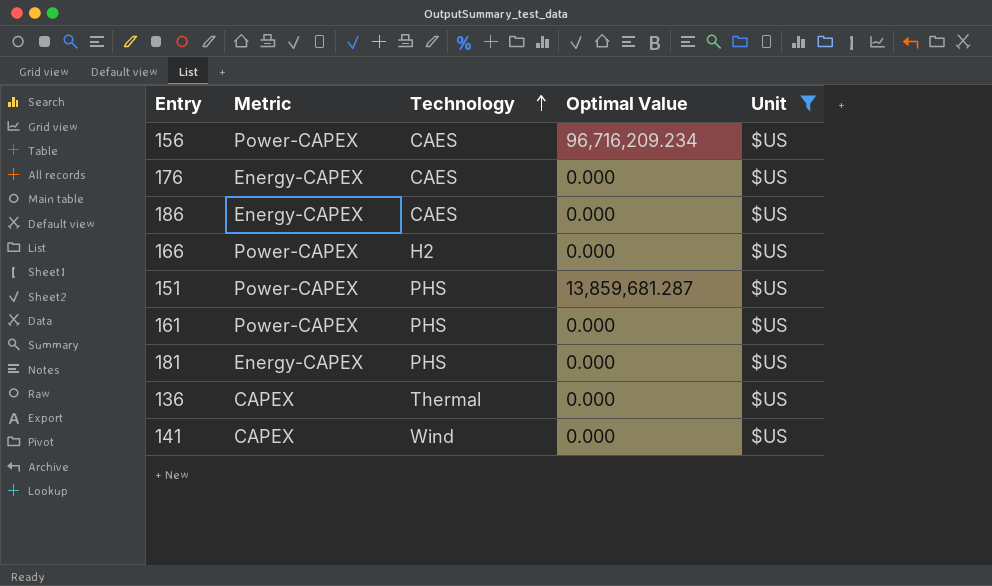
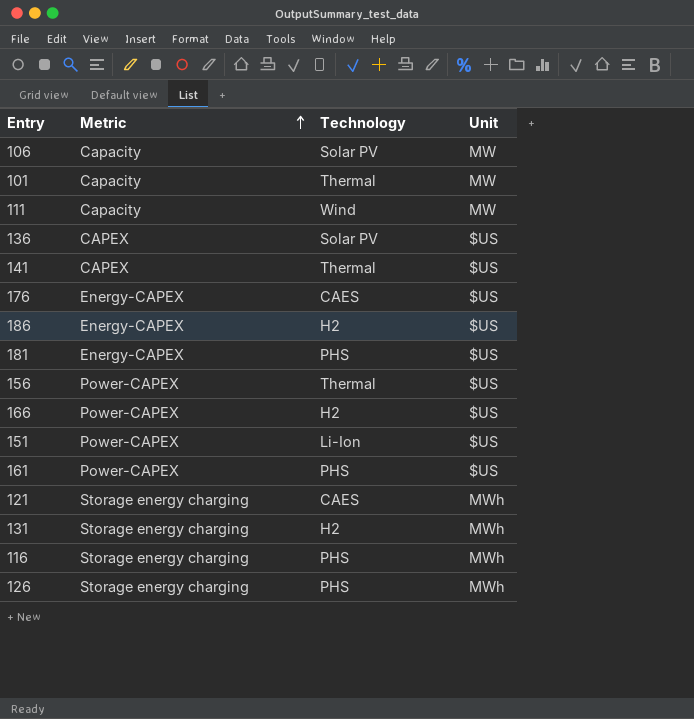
filter: Unit = $US -> none
row order: Technology ascending -> Metric ascending
column Optimal Value | position: 4 -> none
136 | Technology: Thermal -> Solar PV
141 | Technology: Wind -> Thermal
186 | Technology: CAES -> H2
156 | Technology: CAES -> Thermal
151 | Technology: PHS -> Li-Ion

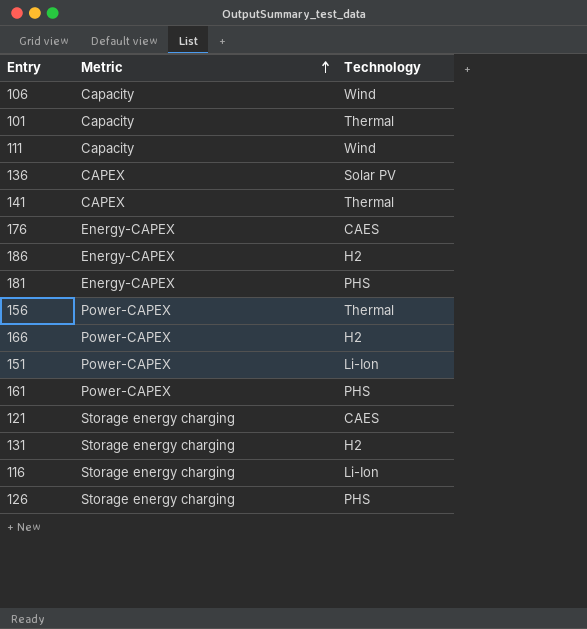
column Unit | position: 4 -> none
106 | Technology: Solar PV -> Wind
116 | Technology: PHS -> Li-Ion

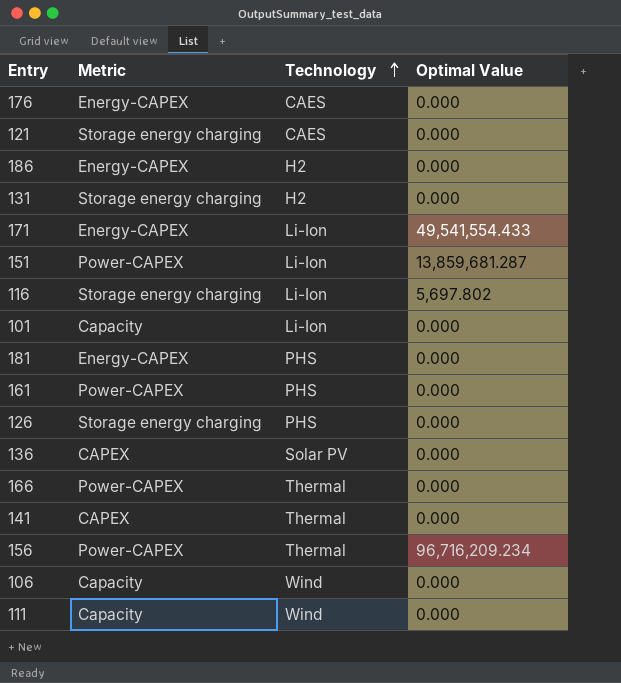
row order: Metric ascending -> Technology ascending
column Optimal Value | position: none -> 4
row 171: none -> Energy-CAPEX | Li-Ion | 49,541,554.433
101 | Technology: Thermal -> Li-Ion
166 | Technology: H2 -> Thermal

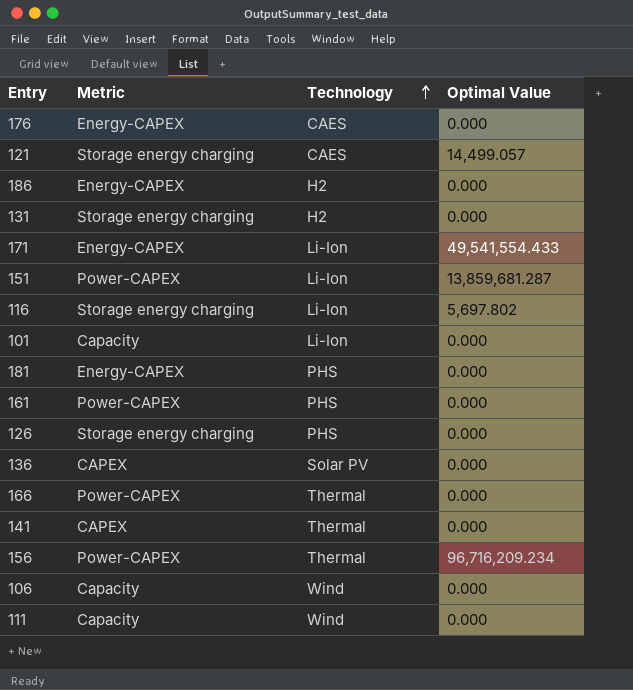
121 | Optimal Value: 0.000 -> 14,499.057

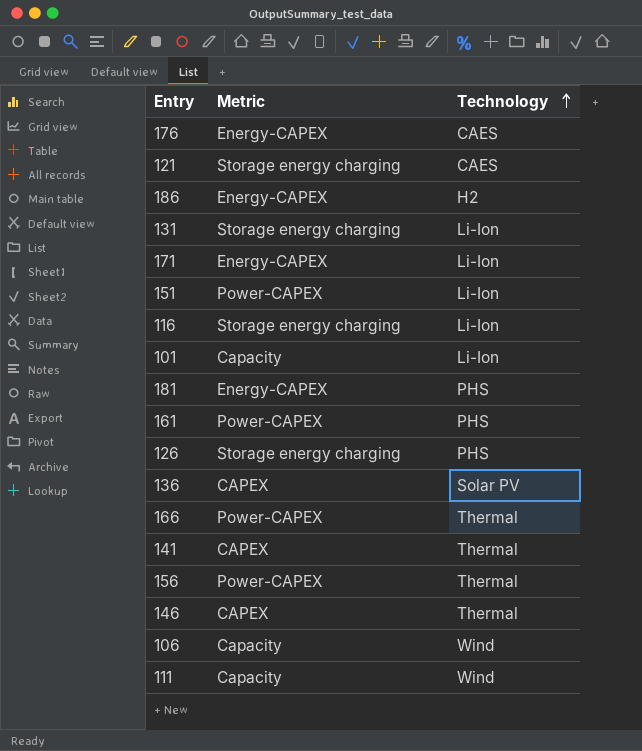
column Optimal Value | position: 4 -> none
131 | Technology: H2 -> Li-Ion
row 146: none -> CAPEX | Thermal

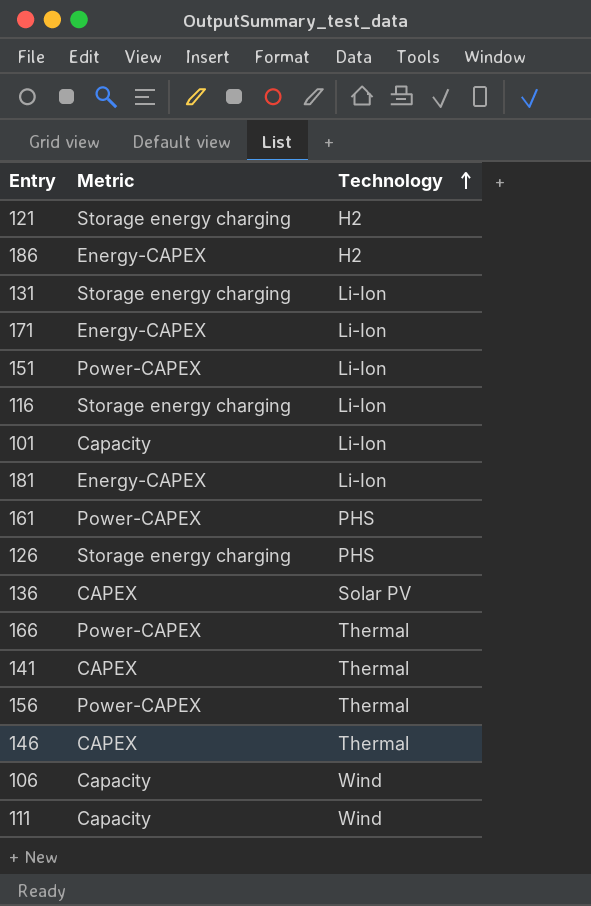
row 176: Energy-CAPEX | CAES -> none
121 | Technology: CAES -> H2
181 | Technology: PHS -> Li-Ion

